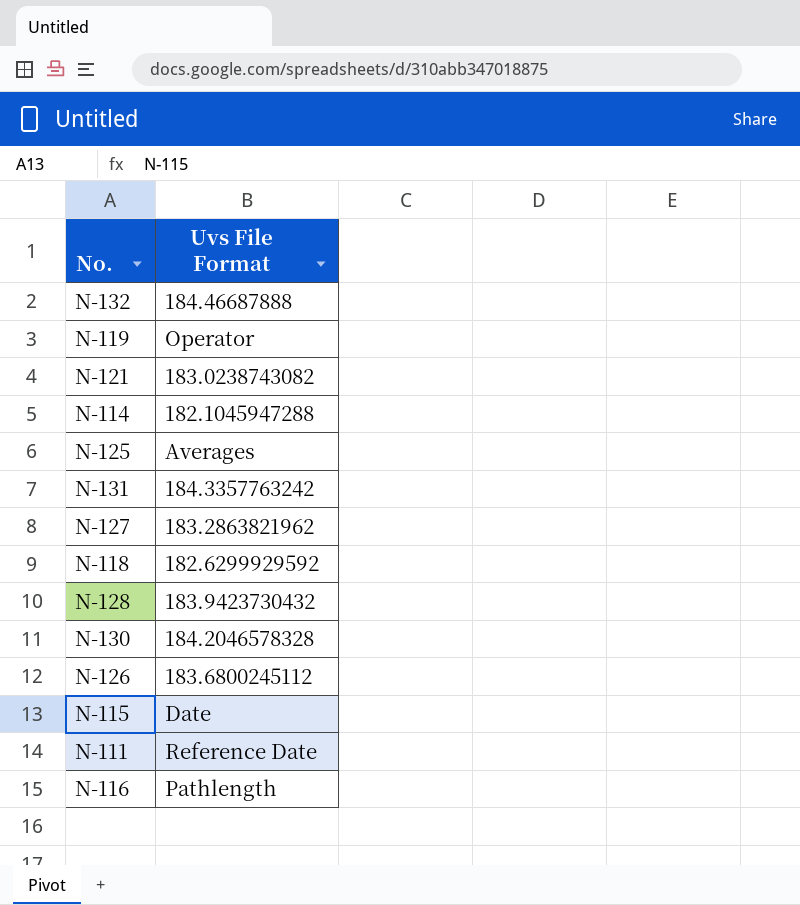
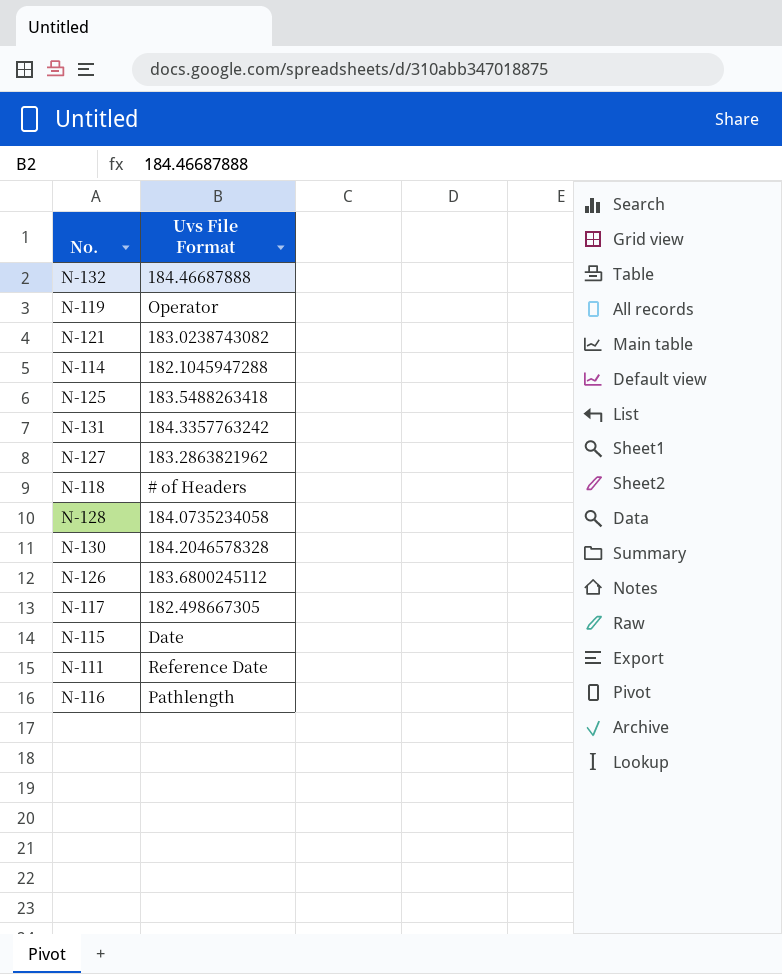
N-125 | Uvs File Format: Averages -> 183.5488263418
N-118 | Uvs File Format: 182.6299929592 -> # of Headers
N-128 | Uvs File Format: 183.9423730432 -> 184.0735234058
row N-117: none -> 182.498667305

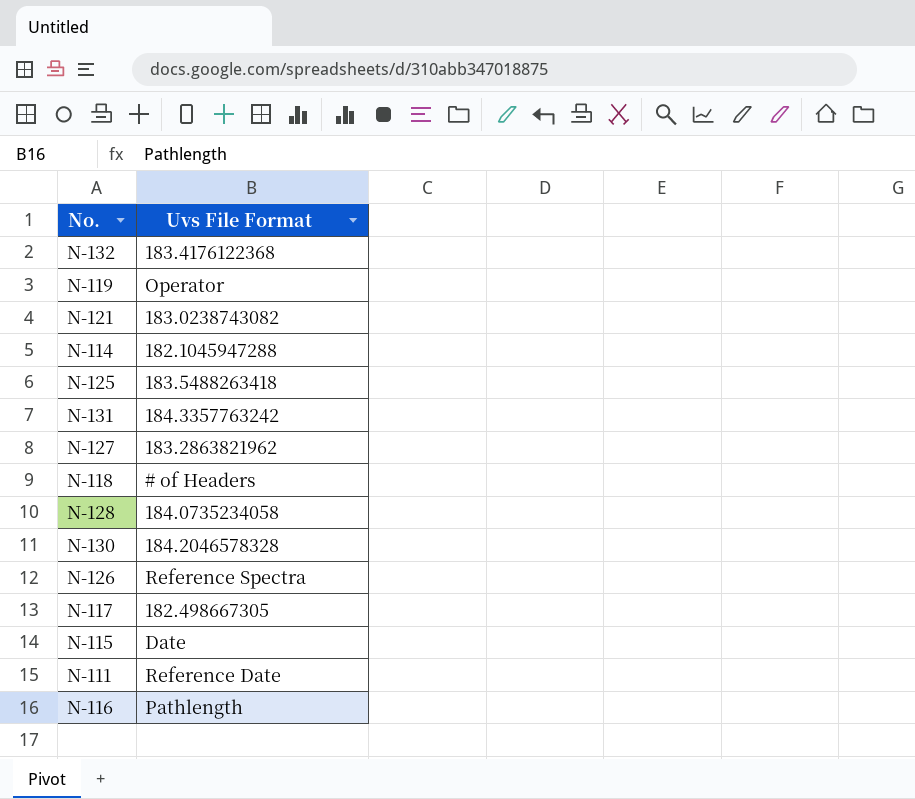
N-132 | Uvs File Format: 184.46687888 -> 183.4176122368
N-126 | Uvs File Format: 183.6800245112 -> Reference Spectra

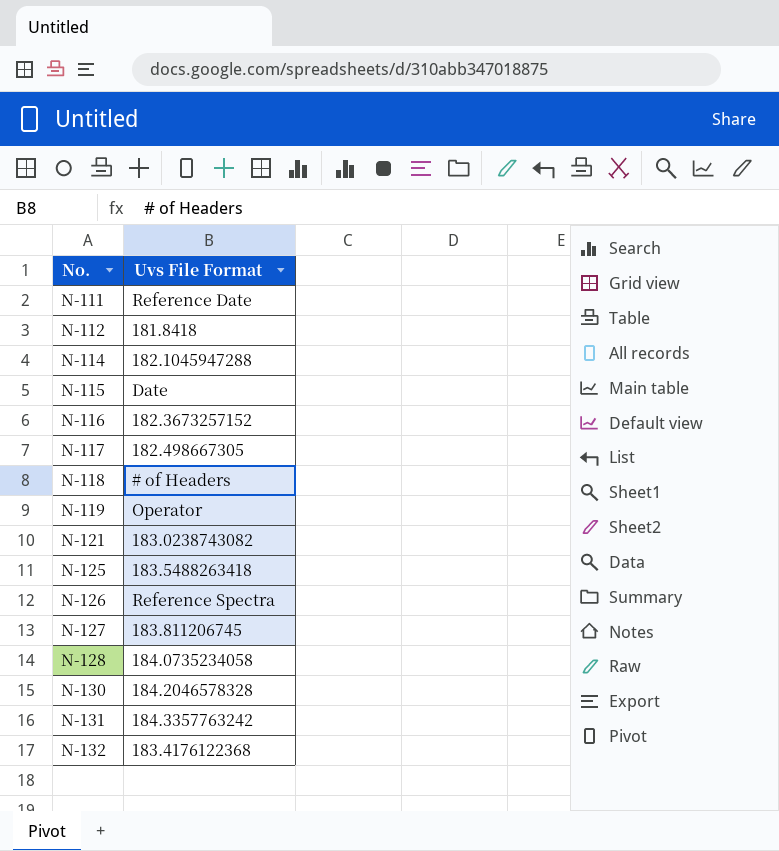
row order: none -> No. ascending
row N-112: none -> 181.8418
N-116 | Uvs File Format: Pathlength -> 182.3673257152
N-127 | Uvs File Format: 183.2863821962 -> 183.811206745

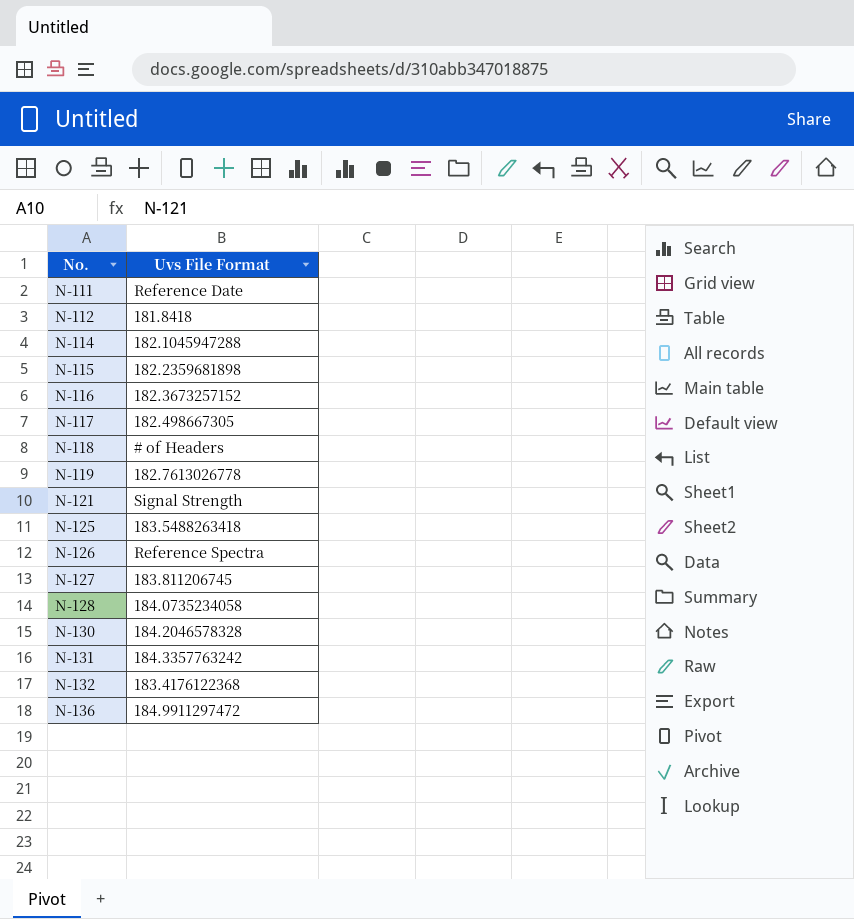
N-115 | Uvs File Format: Date -> 182.2359681898
N-119 | Uvs File Format: Operator -> 182.7613026778
N-121 | Uvs File Format: 183.0238743082 -> Signal Strength
row N-136: none -> 184.9911297472

